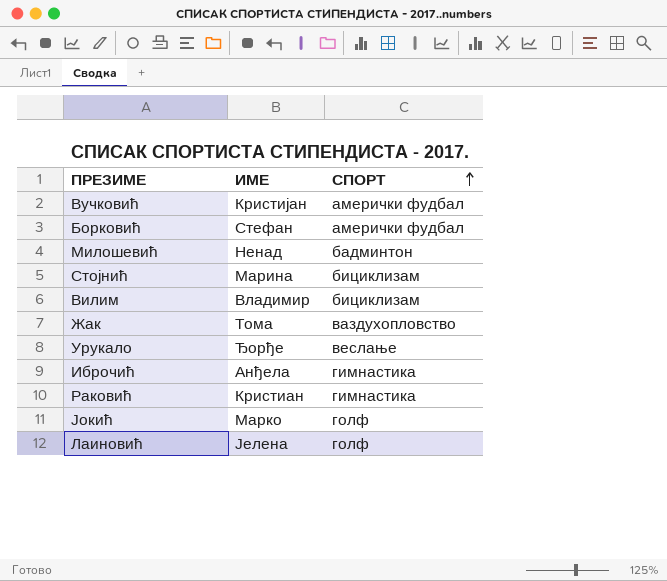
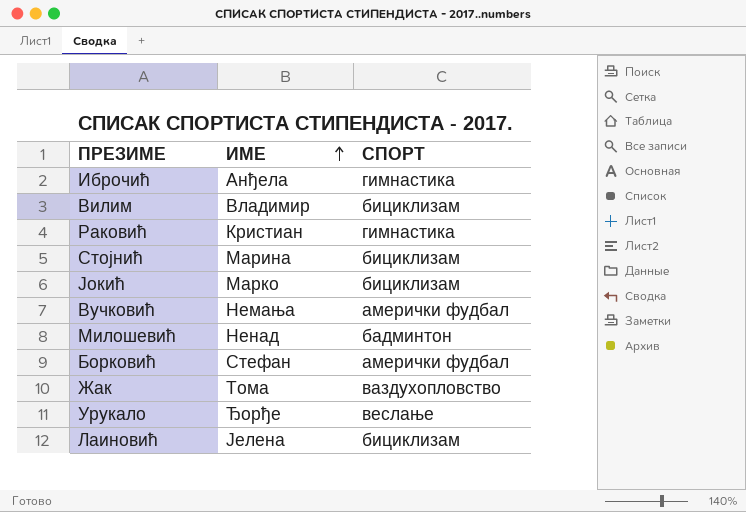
row order: СПОРТ ascending -> ИМЕ ascending
Јокић | СПОРТ: голф -> бициклизам
Вучковић | ИМЕ: Кристијан -> Немања
Лаиновић | СПОРТ: голф -> бициклизам

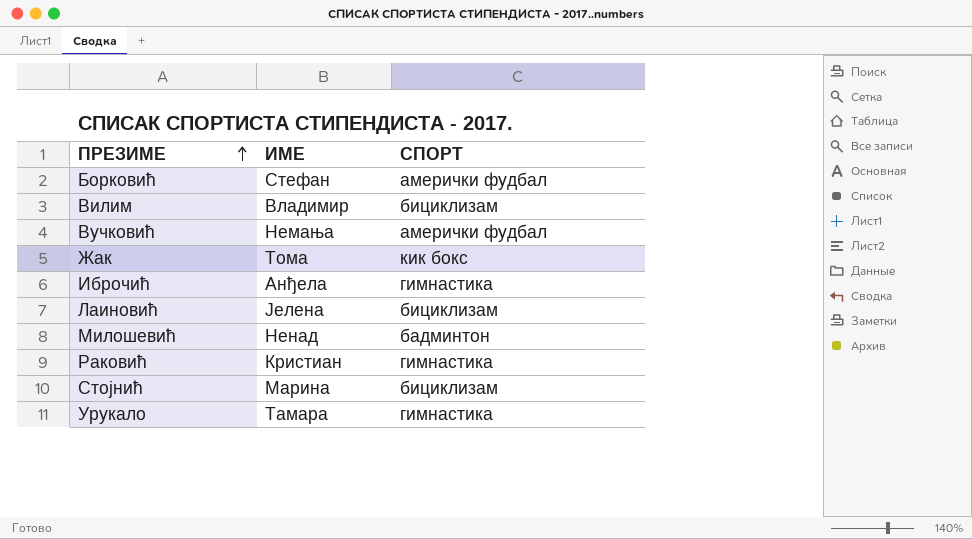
row order: ИМЕ ascending -> ПРЕЗИМЕ ascending
row Јокић: Марко | бициклизам -> none
Жак | СПОРТ: ваздухопловство -> кик бокс
Урукало | ИМЕ: Ђорђе -> Тамара
Урукало | СПОРТ: веслање -> гимнастика

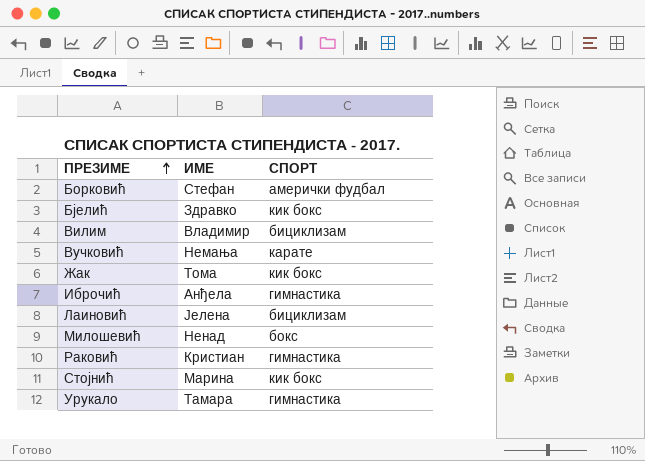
row Бјелић: none -> Здравко | кик бокс
Вучковић | СПОРТ: амерички фудбал -> карате
Милошевић | СПОРТ: бадминтон -> бокс
Стојнић | СПОРТ: бициклизам -> кик бокс

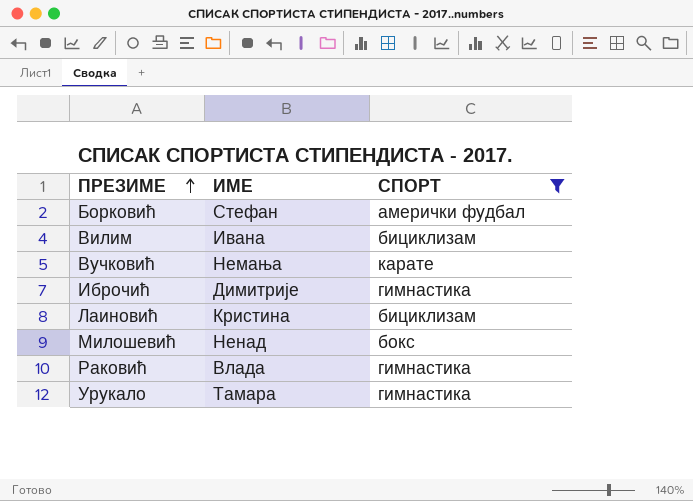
filter: none -> СПОРТ != кик бокс
Вилим | ИМЕ: Владимир -> Ивана
Иброчић | ИМЕ: Анђела -> Димитрије
Лаиновић | ИМЕ: Јелена -> Кристина
Раковић | ИМЕ: Кристиан -> Владa

